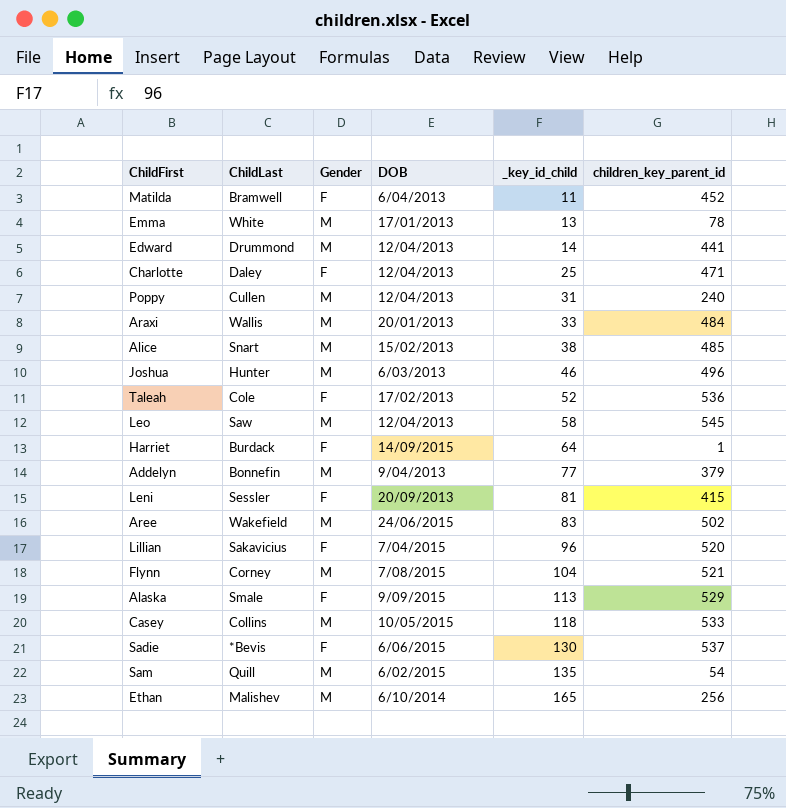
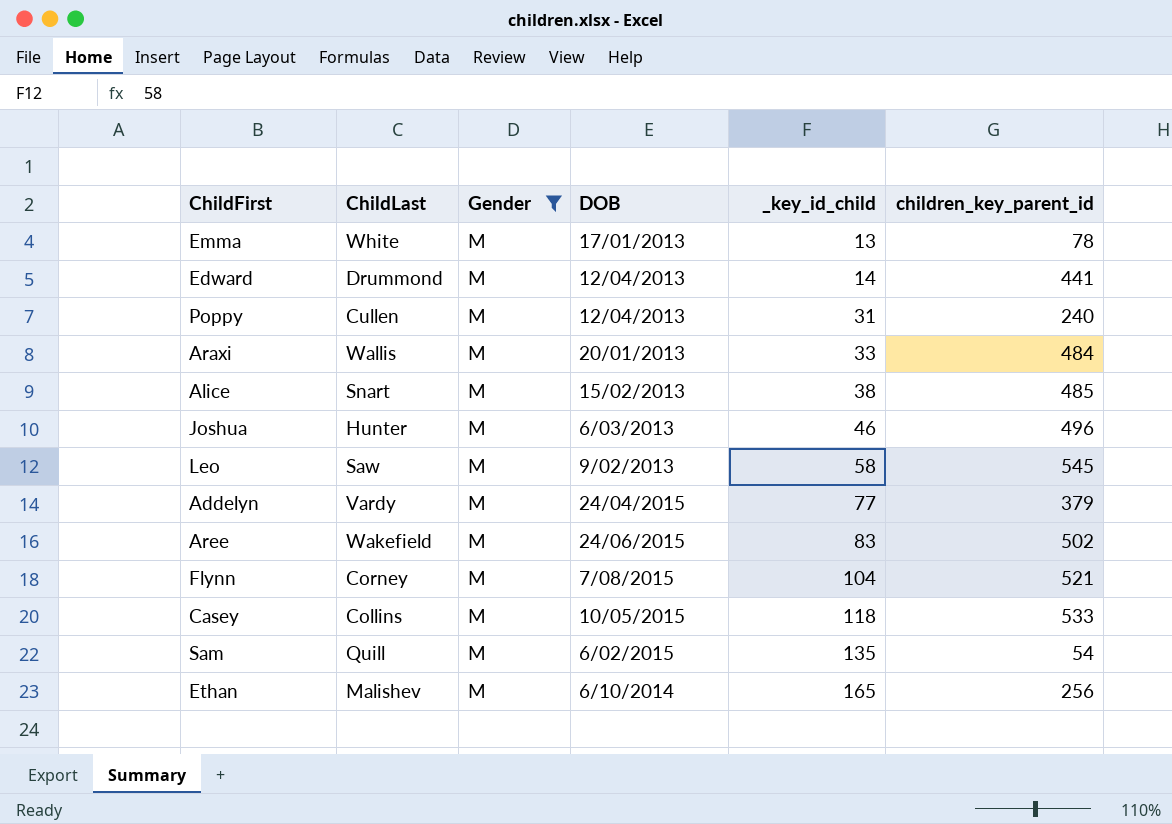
filter: none -> Gender = M
Leo | DOB: 12/04/2013 -> 9/02/2013
Addelyn | ChildLast: Bonnefin -> Vardy
Addelyn | DOB: 9/04/2013 -> 24/04/2015

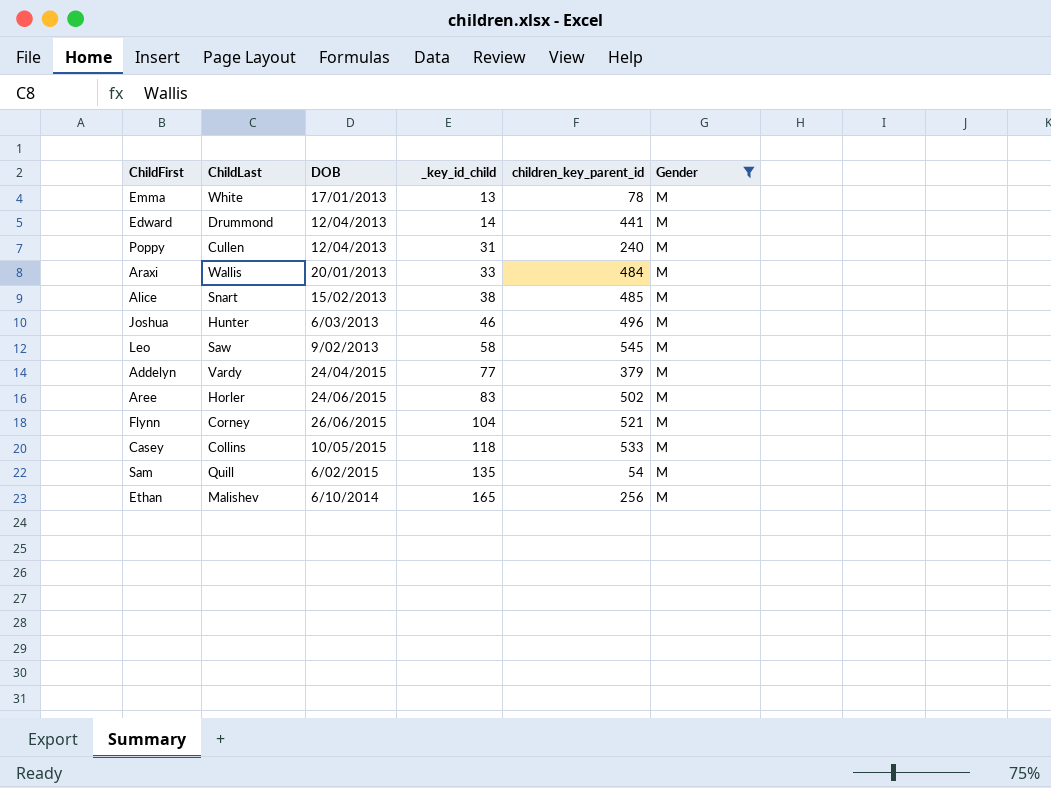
column Gender | position: 3 -> 6
Aree | ChildLast: Wakefield -> Horler
Flynn | DOB: 7/08/2015 -> 26/06/2015

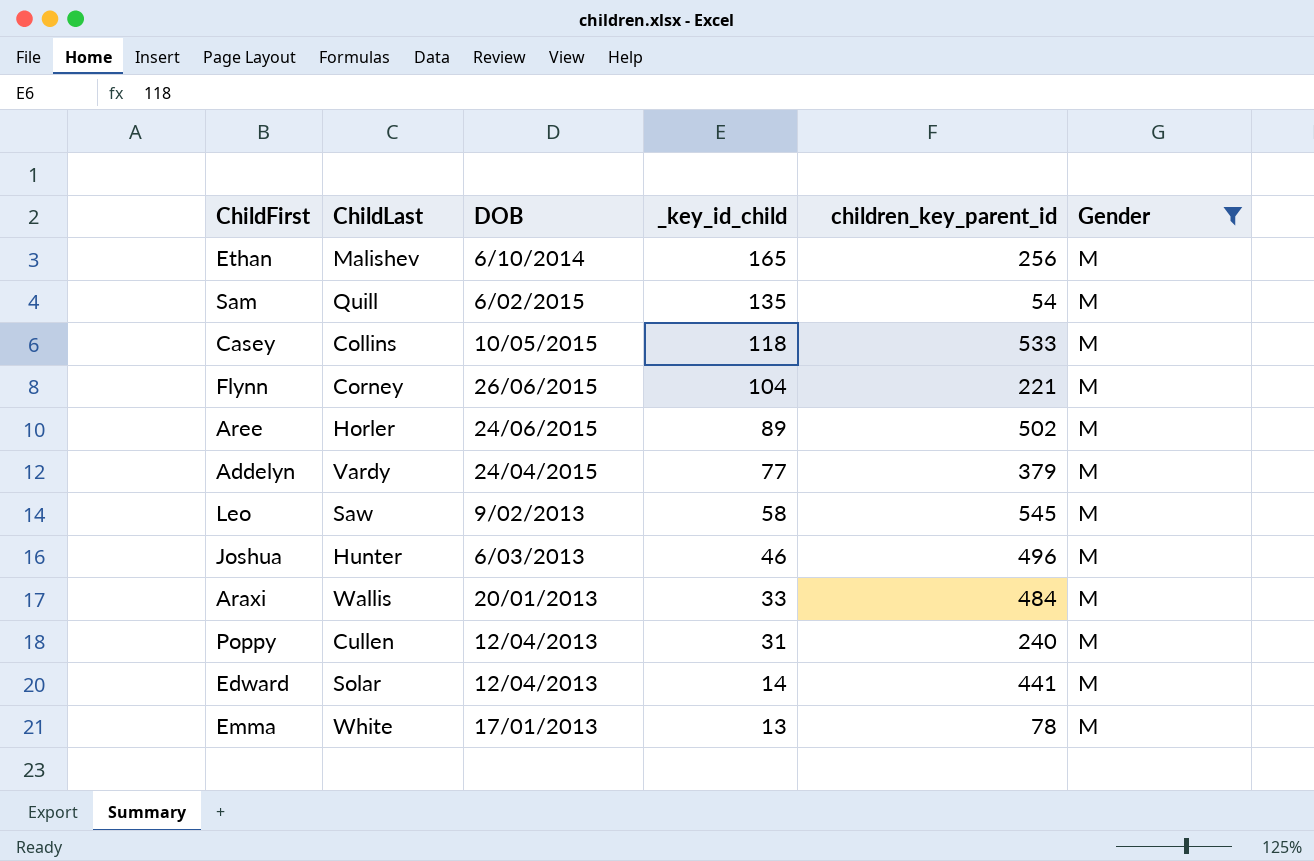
row order: _key_id_child ascending -> _key_id_child descending
row Alice: Snart | 15/02/2013 | 38 | 485 | M -> none
Flynn | children_key_parent_id: 521 -> 221
Aree | _key_id_child: 83 -> 89
Edward | ChildLast: Drummond -> Solar

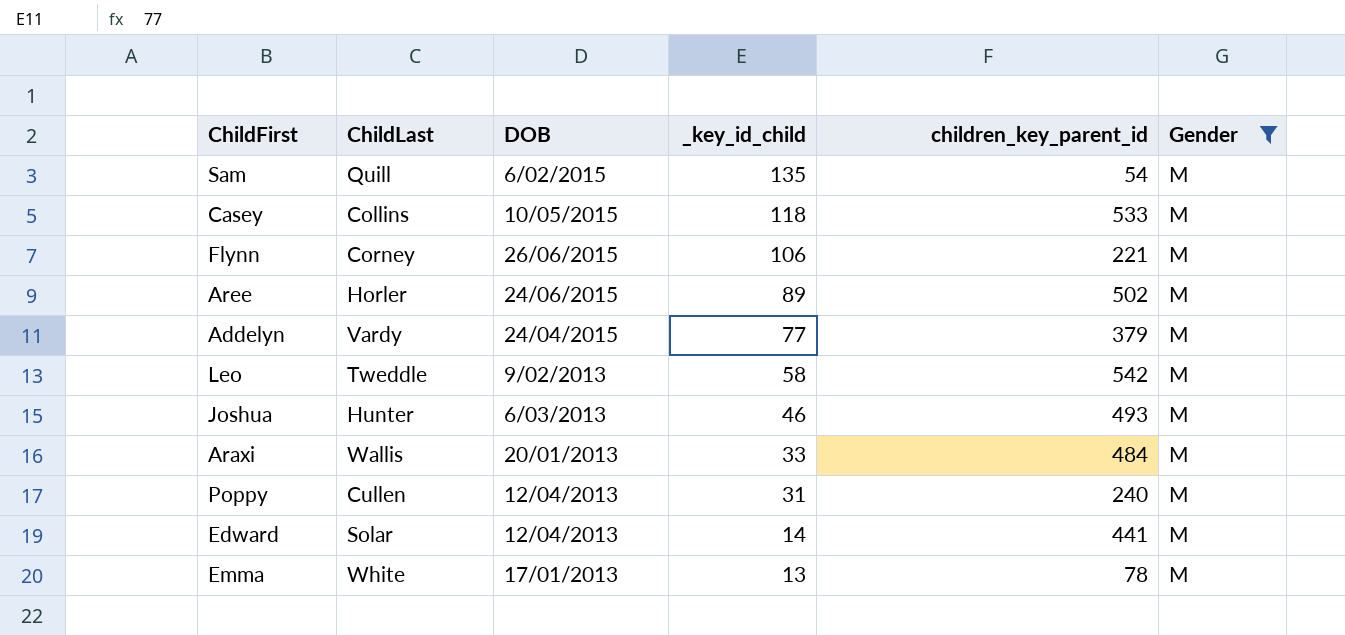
row Ethan: Malishev | 6/10/2014 | 165 | 256 | M -> none
Flynn | _key_id_child: 104 -> 106
Leo | ChildLast: Saw -> Tweddle
Leo | children_key_parent_id: 545 -> 542
Joshua | children_key_parent_id: 496 -> 493

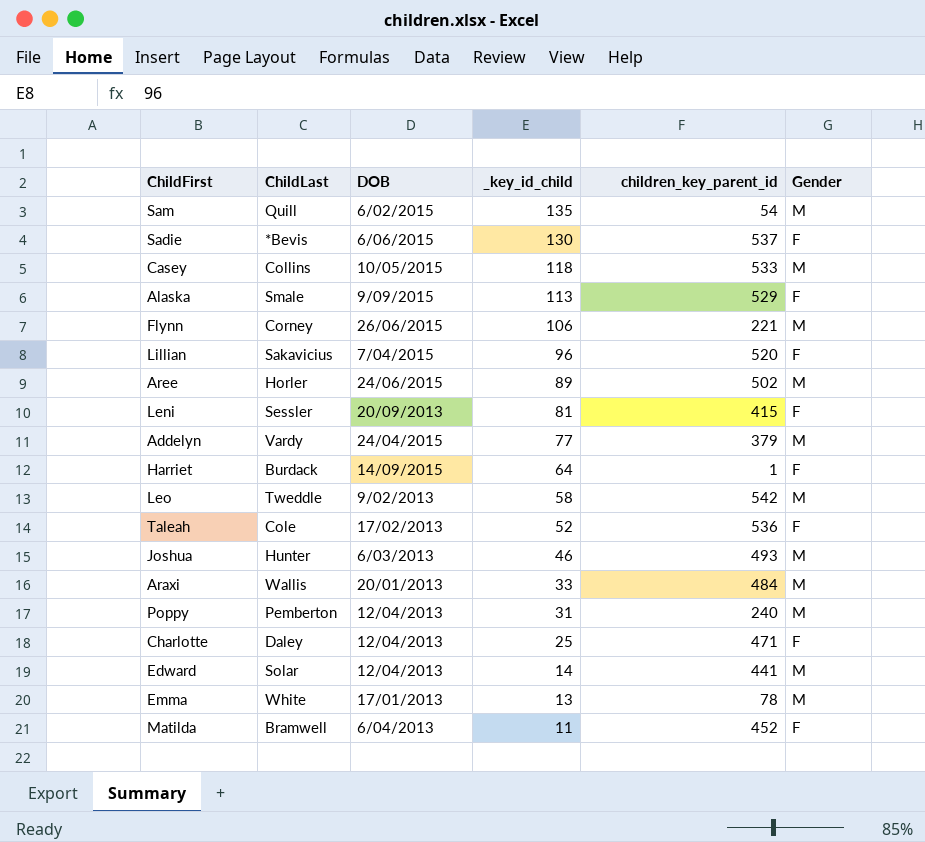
filter: Gender = M -> none
Poppy | ChildLast: Cullen -> Pemberton

